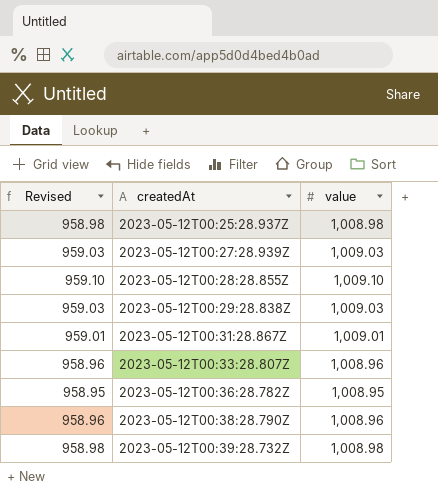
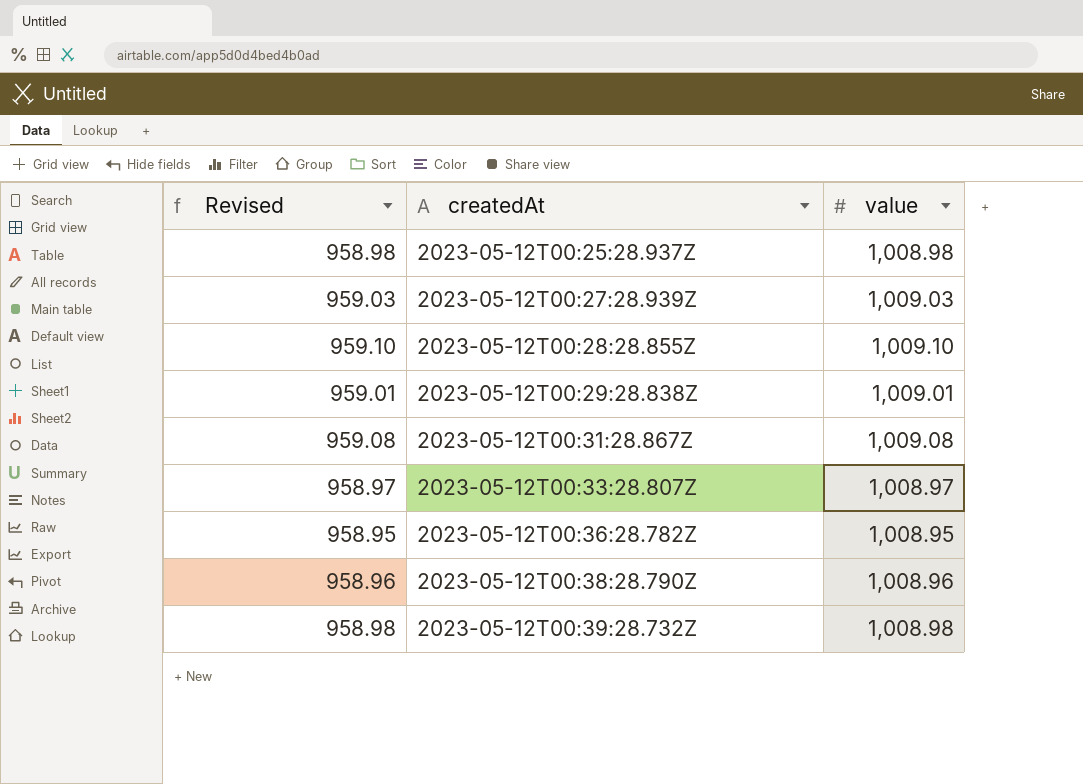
2023-05-12T00:29:28.838Z | Revised: 959.03 -> 959.01
2023-05-12T00:29:28.838Z | value: 1,009.03 -> 1,009.01
2023-05-12T00:31:28.867Z | Revised: 959.01 -> 959.08
2023-05-12T00:31:28.867Z | value: 1,009.01 -> 1,009.08
2023-05-12T00:33:28.807Z | Revised: 958.96 -> 958.97
2023-05-12T00:33:28.807Z | value: 1,008.96 -> 1,008.97

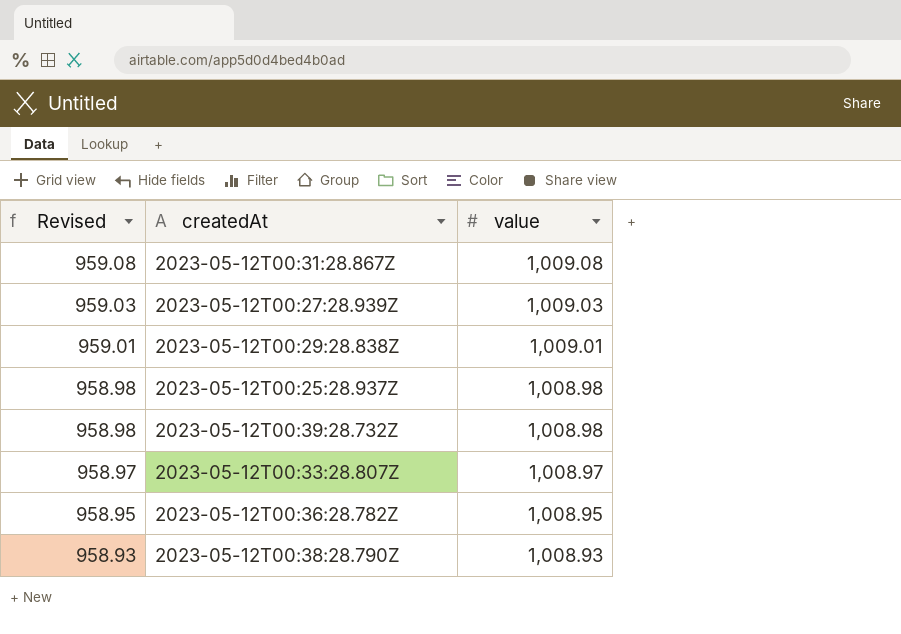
row order: createdAt ascending -> Revised descending
row 2023-05-12T00:28:28.855Z: 959.10 | 1,009.10 -> none
2023-05-12T00:38:28.790Z | Revised: 958.96 -> 958.93
2023-05-12T00:38:28.790Z | value: 1,008.96 -> 1,008.93

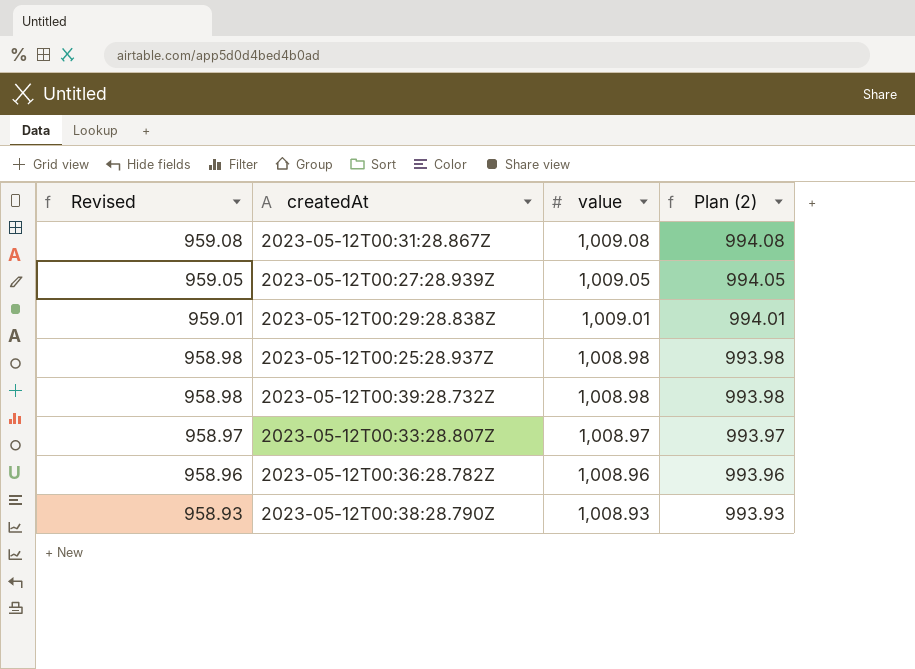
column Plan (2) | formula: none -> [value] - 15
2023-05-12T00:27:28.939Z | Revised: 959.03 -> 959.05
2023-05-12T00:27:28.939Z | value: 1,009.03 -> 1,009.05
2023-05-12T00:36:28.782Z | Revised: 958.95 -> 958.96
2023-05-12T00:36:28.782Z | value: 1,008.95 -> 1,008.96

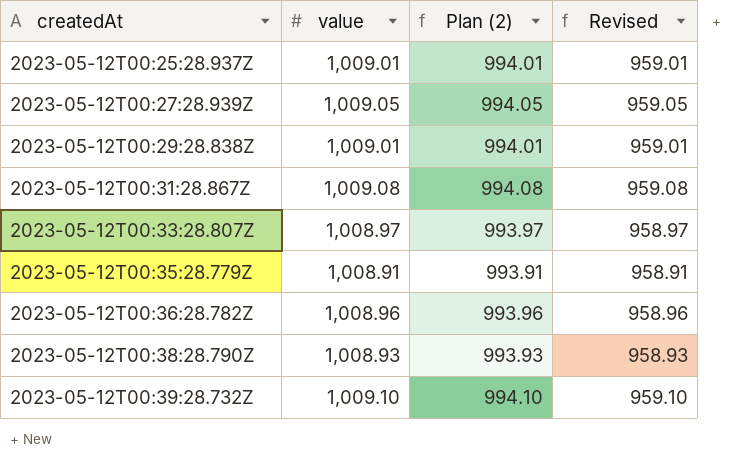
row order: Revised descending -> createdAt ascending
column Revised | position: 1 -> 4
2023-05-12T00:25:28.937Z | value: 1,008.98 -> 1,009.01
2023-05-12T00:25:28.937Z | Plan (2): 993.98 -> 994.01
2023-05-12T00:25:28.937Z | Revised: 958.98 -> 959.01
row 2023-05-12T00:35:28.779Z: none -> 1,008.91 | 993.91 | 958.91
2023-05-12T00:39:28.732Z | value: 1,008.98 -> 1,009.10
2023-05-12T00:39:28.732Z | Plan (2): 993.98 -> 994.10
2023-05-12T00:39:28.732Z | Revised: 958.98 -> 959.10

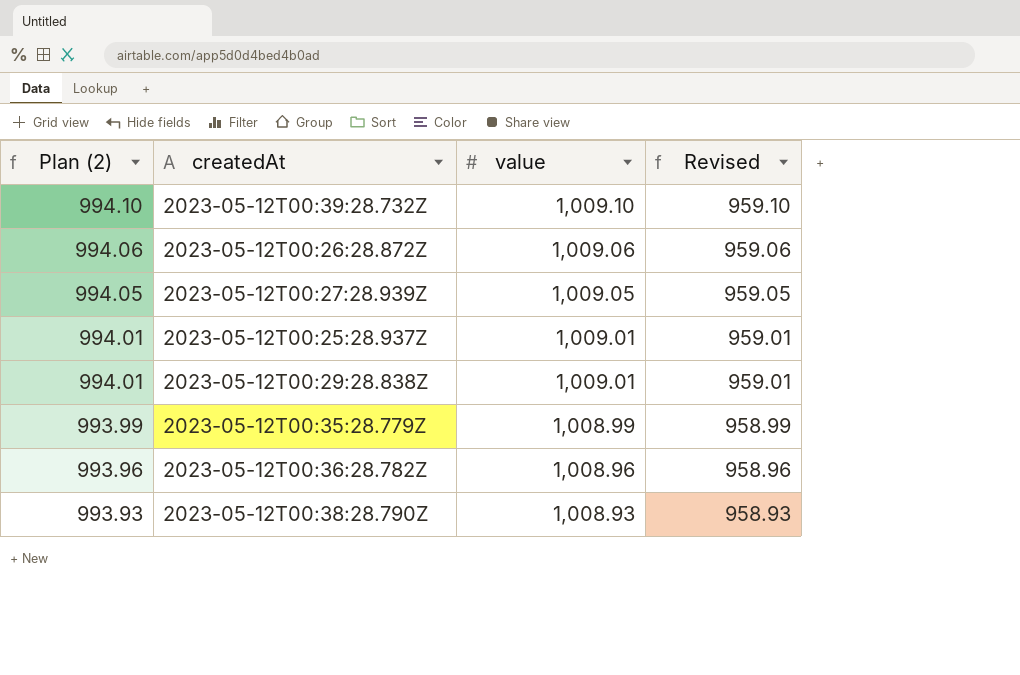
row order: createdAt ascending -> Plan (2) descending
column Plan (2) | position: 3 -> 1
row 2023-05-12T00:31:28.867Z: 1,009.08 | 994.08 | 959.08 -> none
row 2023-05-12T00:33:28.807Z: 1,008.97 | 993.97 | 958.97 -> none
row 2023-05-12T00:26:28.872Z: none -> 994.06 | 1,009.06 | 959.06
2023-05-12T00:35:28.779Z | Plan (2): 993.91 -> 993.99
2023-05-12T00:35:28.779Z | value: 1,008.91 -> 1,008.99
2023-05-12T00:35:28.779Z | Revised: 958.91 -> 958.99

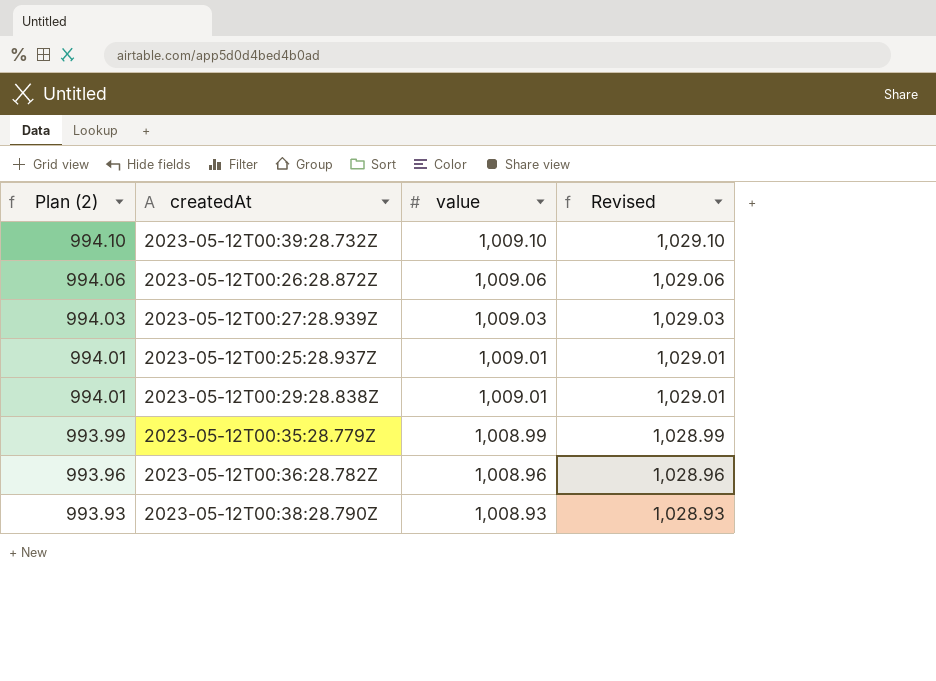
column Revised | formula: [value] - 50 -> [value] + 20
2023-05-12T00:27:28.939Z | Plan (2): 994.05 -> 994.03
2023-05-12T00:27:28.939Z | value: 1,009.05 -> 1,009.03

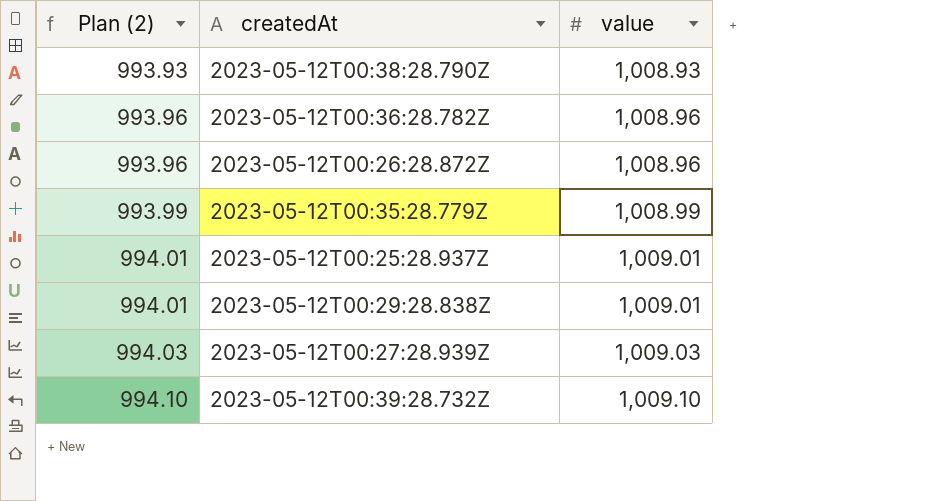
row order: Plan (2) descending -> Plan (2) ascending
column Revised | formula: [value] + 20 -> none
2023-05-12T00:26:28.872Z | Plan (2): 994.06 -> 993.96
2023-05-12T00:26:28.872Z | value: 1,009.06 -> 1,008.96

